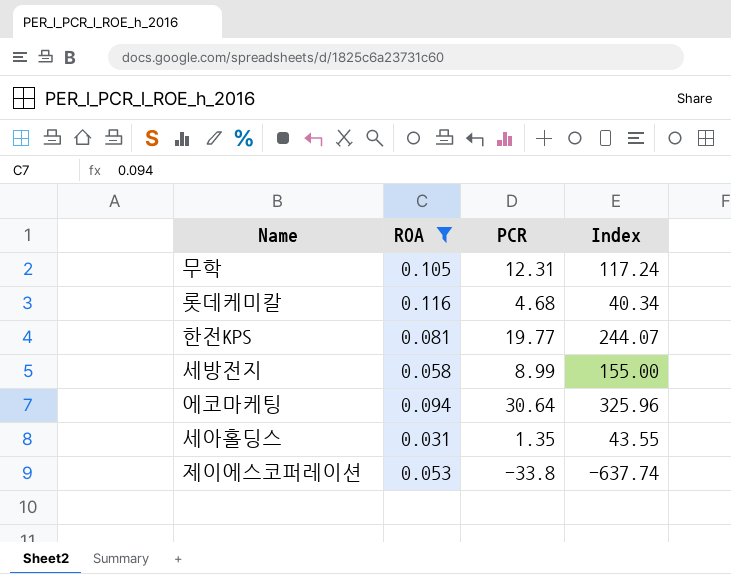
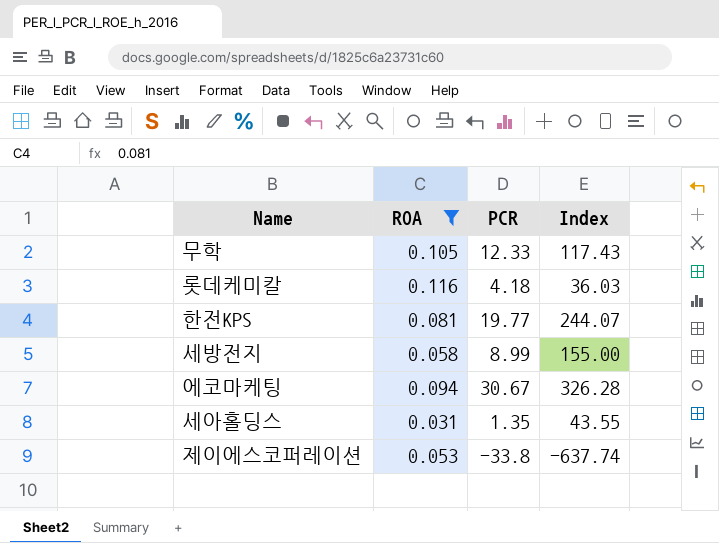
무학 | PCR: 12.31 -> 12.33
무학 | Index: 117.24 -> 117.43
롯데케미칼 | PCR: 4.68 -> 4.18
롯데케미칼 | Index: 40.34 -> 36.03
에코마케팅 | PCR: 30.64 -> 30.67
에코마케팅 | Index: 325.96 -> 326.28

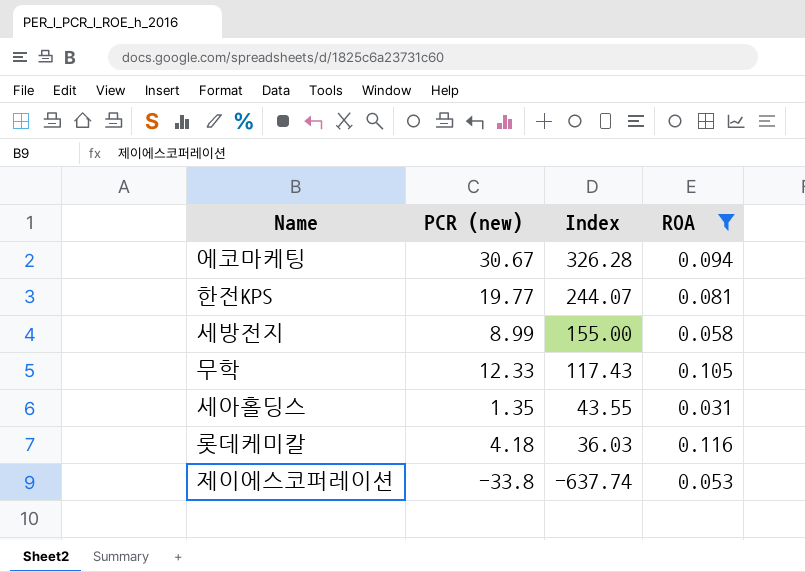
row order: none -> Index descending
column name: PCR -> PCR (new)
column ROA | position: 2 -> 4

